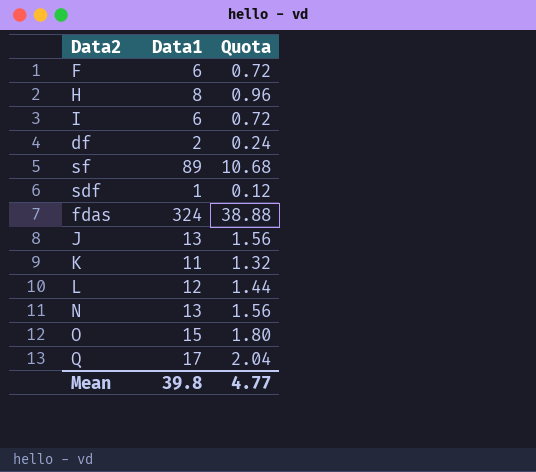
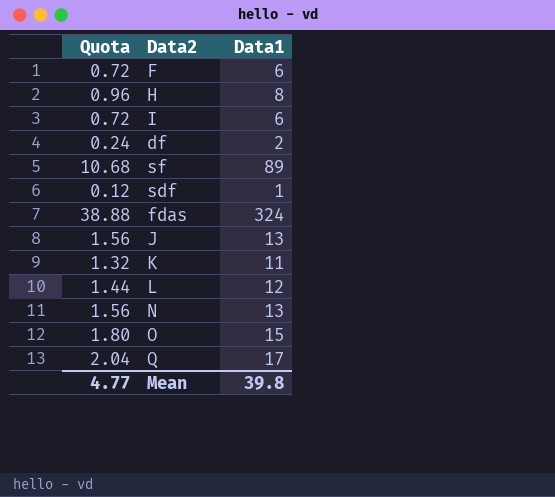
column Quota | position: 3 -> 1

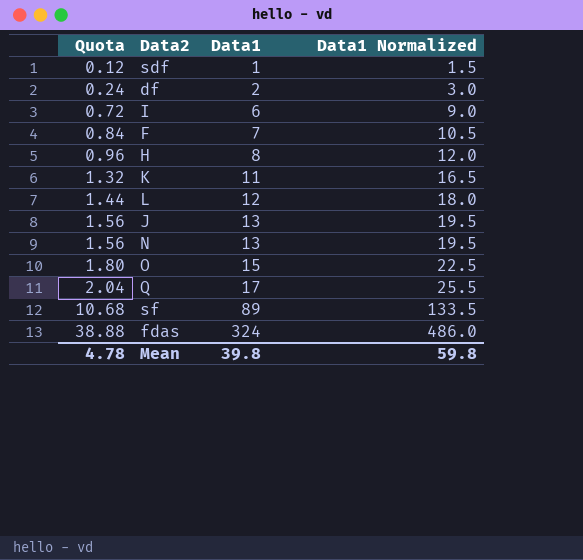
row order: none -> Quota ascending
column Data1 Normalized | formula: none -> [Data1] * 1.5
F | Quota: 0.72 -> 0.84
F | Data1: 6 -> 7
Mean | Quota: 4.77 -> 4.78

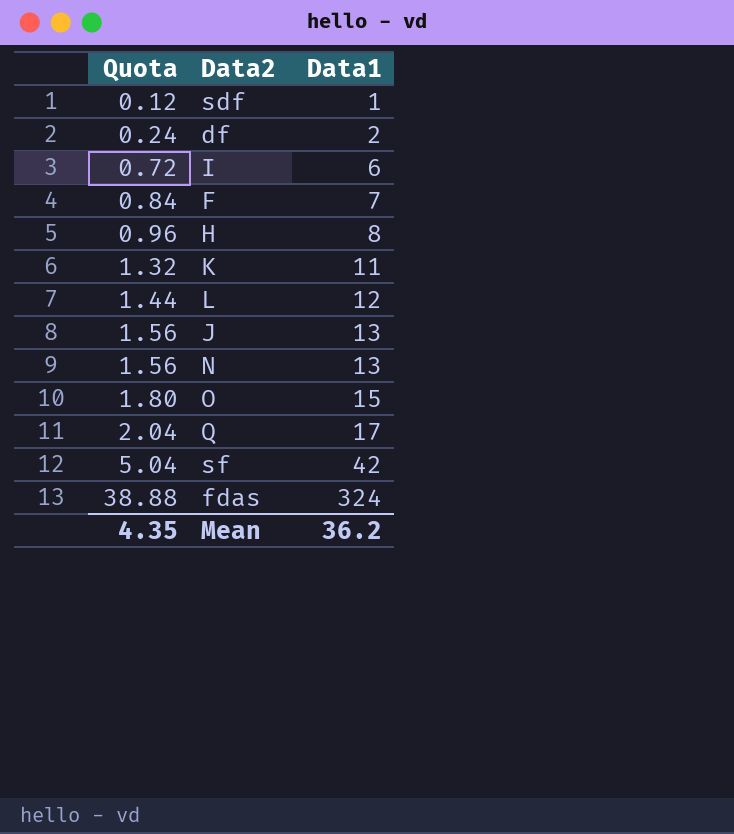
column Data1 Normalized | formula: [Data1] * 1.5 -> none
sf | Quota: 10.68 -> 5.04
sf | Data1: 89 -> 42
Mean | Quota: 4.78 -> 4.35
Mean | Data1: 39.8 -> 36.2

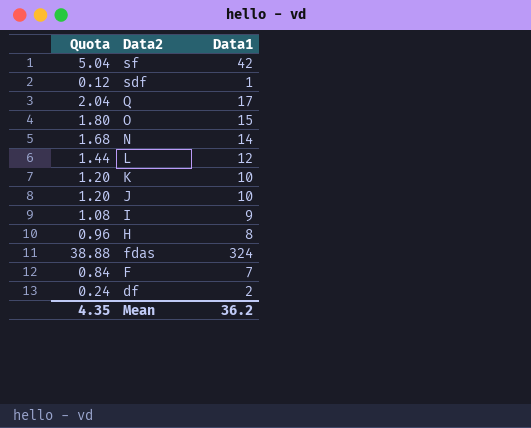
row order: Quota ascending -> Data2 descending
N | Quota: 1.56 -> 1.68
N | Data1: 13 -> 14
K | Quota: 1.32 -> 1.20
K | Data1: 11 -> 10
J | Quota: 1.56 -> 1.20
J | Data1: 13 -> 10
I | Quota: 0.72 -> 1.08
I | Data1: 6 -> 9

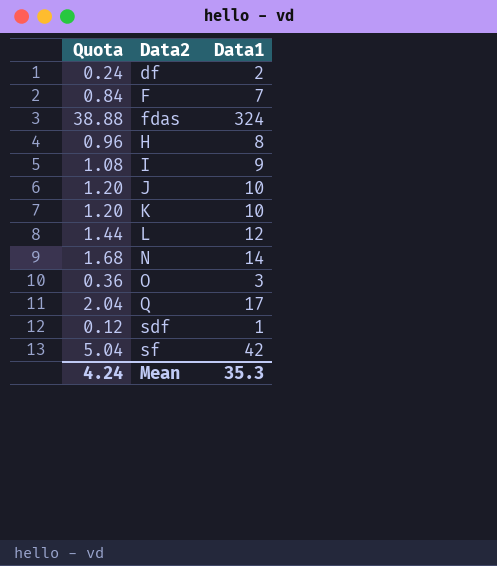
row order: Data2 descending -> Data2 ascending
O | Quota: 1.80 -> 0.36
O | Data1: 15 -> 3
Mean | Quota: 4.35 -> 4.24
Mean | Data1: 36.2 -> 35.3

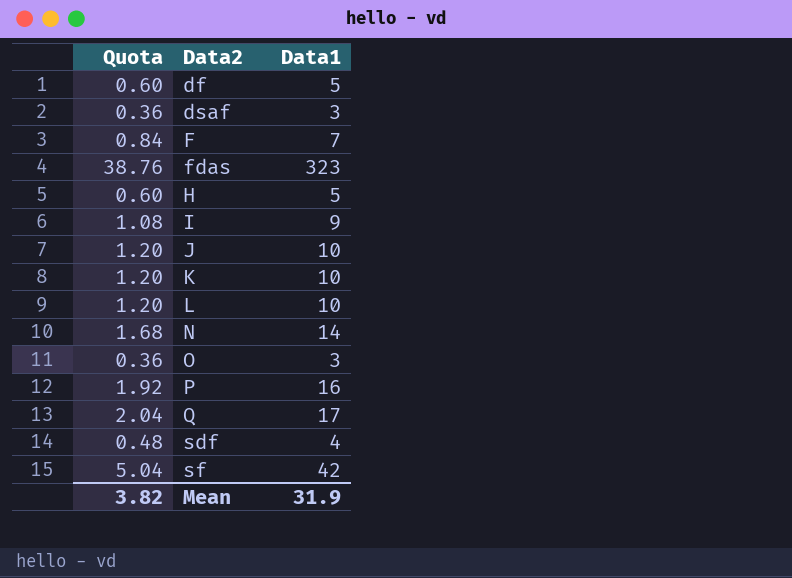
df | Quota: 0.24 -> 0.60
df | Data1: 2 -> 5
row dsaf: none -> 0.36 | 3
fdas | Quota: 38.88 -> 38.76
fdas | Data1: 324 -> 323
H | Quota: 0.96 -> 0.60
H | Data1: 8 -> 5
L | Quota: 1.44 -> 1.20
L | Data1: 12 -> 10
row P: none -> 1.92 | 16
sdf | Quota: 0.12 -> 0.48
sdf | Data1: 1 -> 4
Mean | Quota: 4.24 -> 3.82
Mean | Data1: 35.3 -> 31.9

